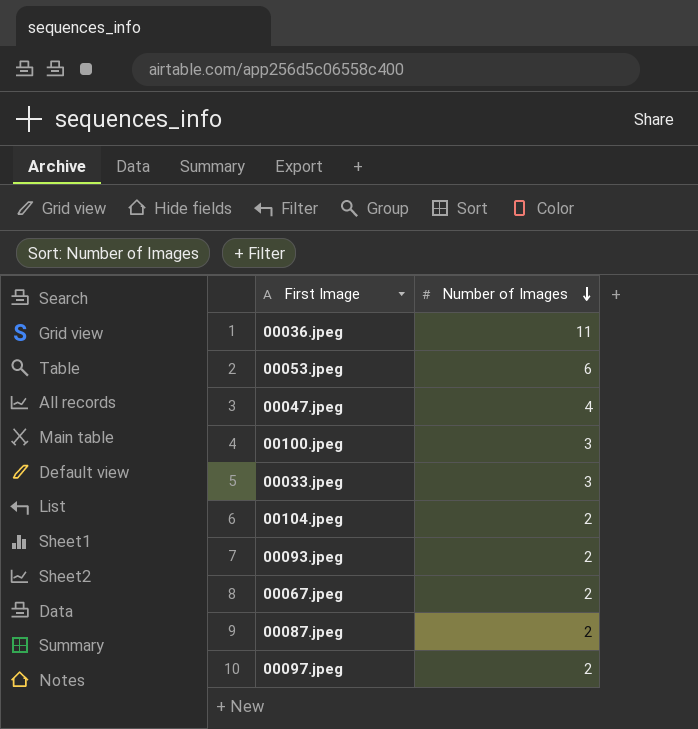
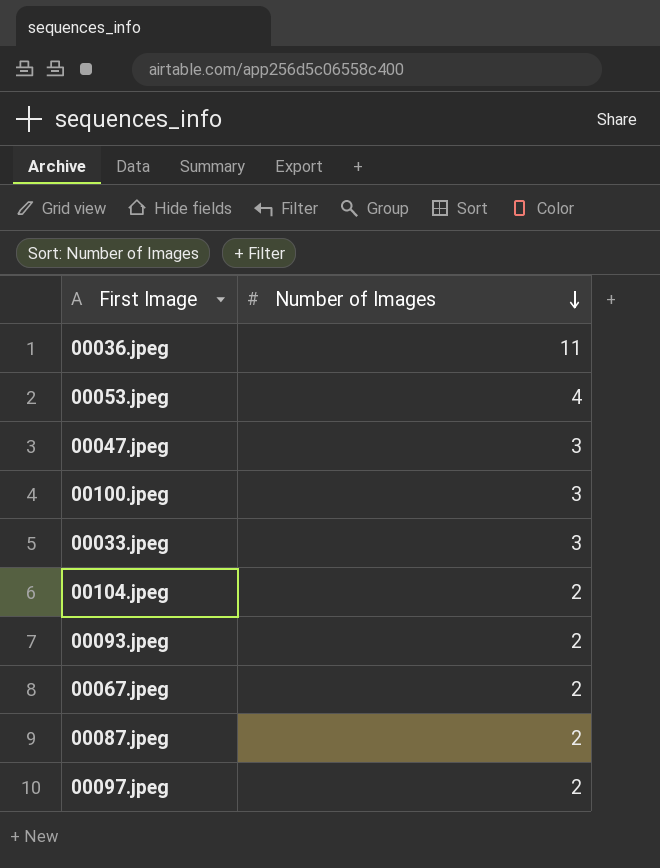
00053.jpeg | Number of Images: 6 -> 4
00047.jpeg | Number of Images: 4 -> 3

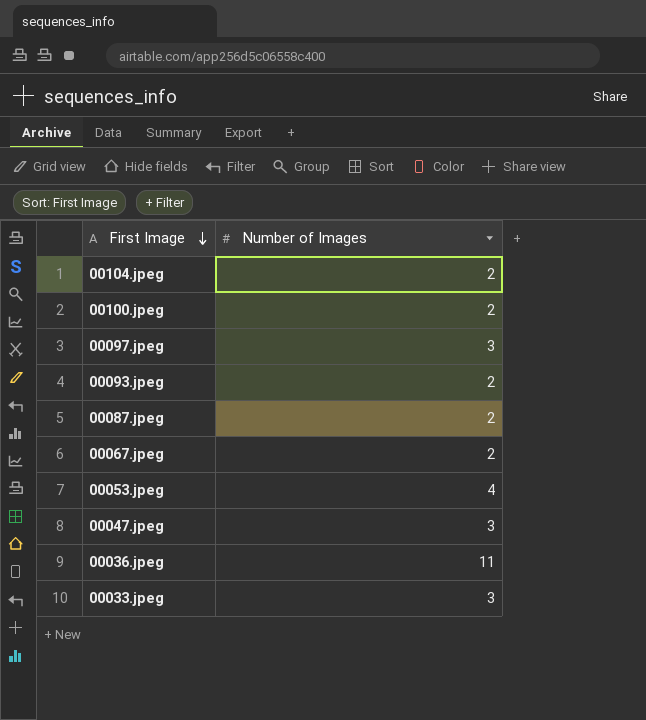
row order: Number of Images descending -> First Image descending
00100.jpeg | Number of Images: 3 -> 2
00097.jpeg | Number of Images: 2 -> 3

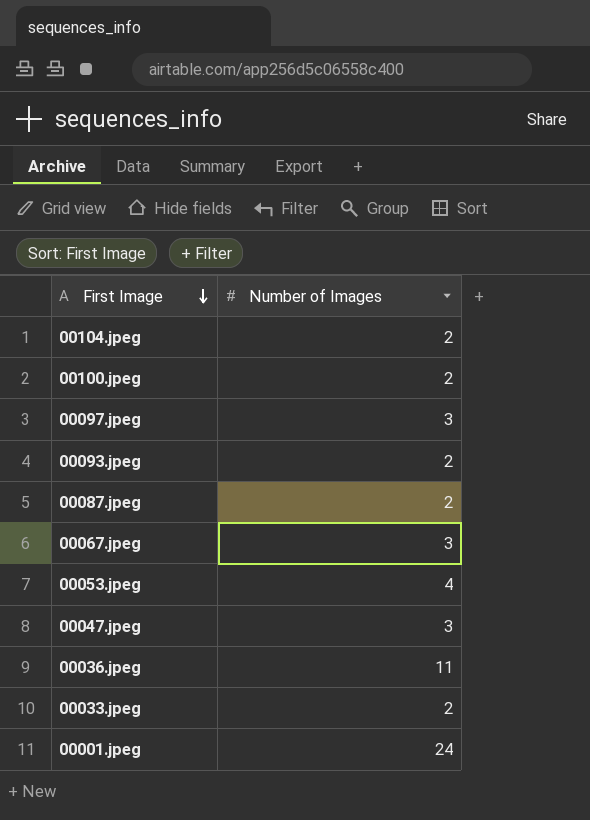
00067.jpeg | Number of Images: 2 -> 3
00033.jpeg | Number of Images: 3 -> 2
row 00001.jpeg: none -> 24

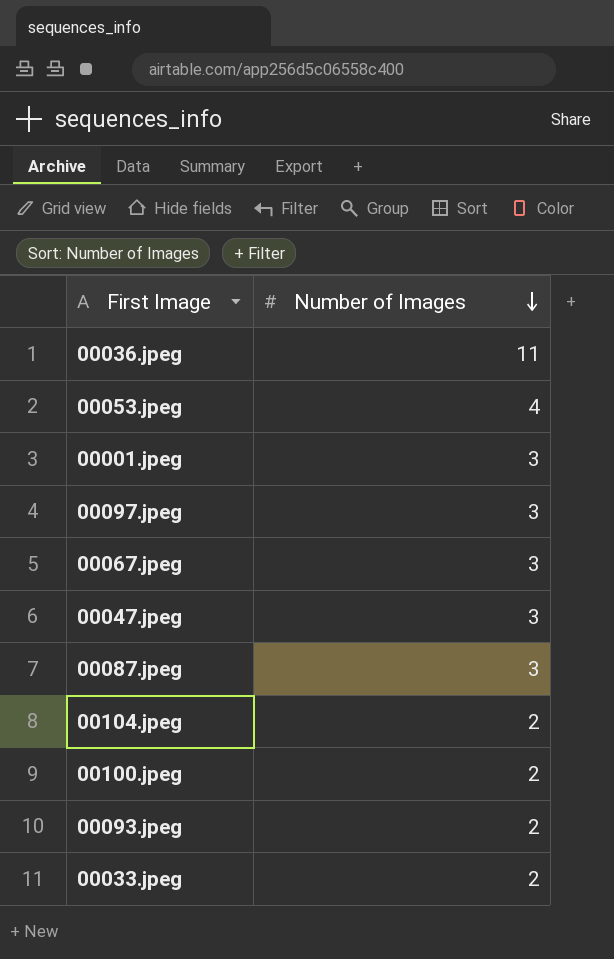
row order: First Image descending -> Number of Images descending
00001.jpeg | Number of Images: 24 -> 3
00087.jpeg | Number of Images: 2 -> 3

